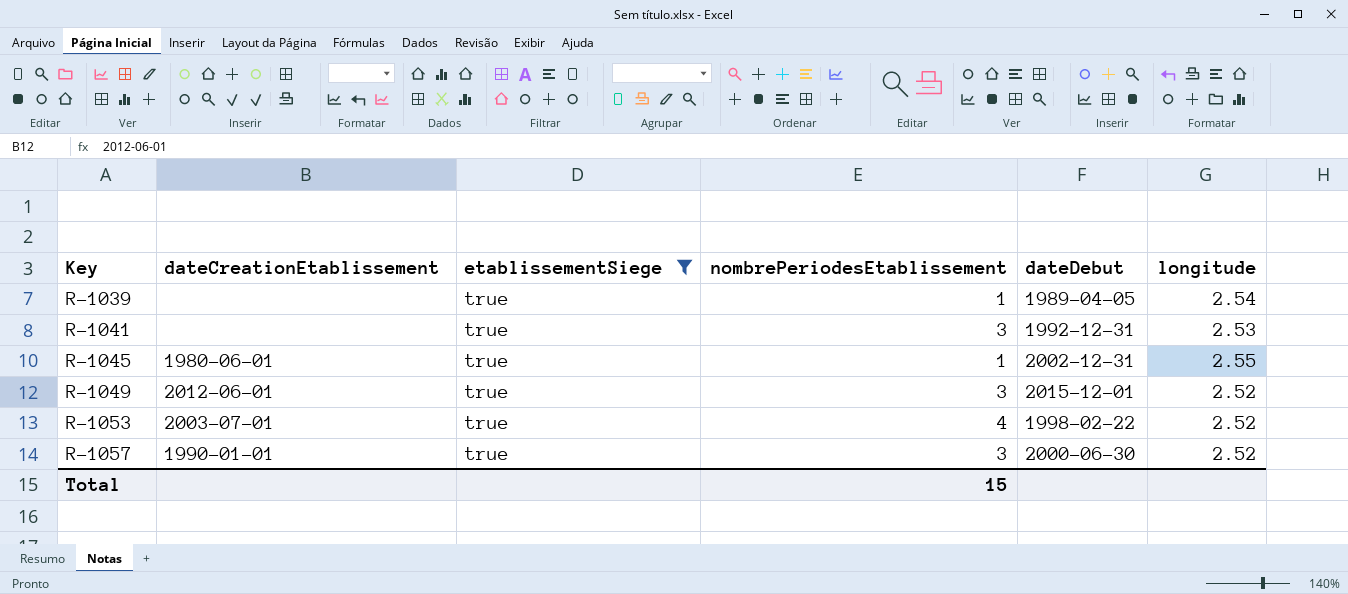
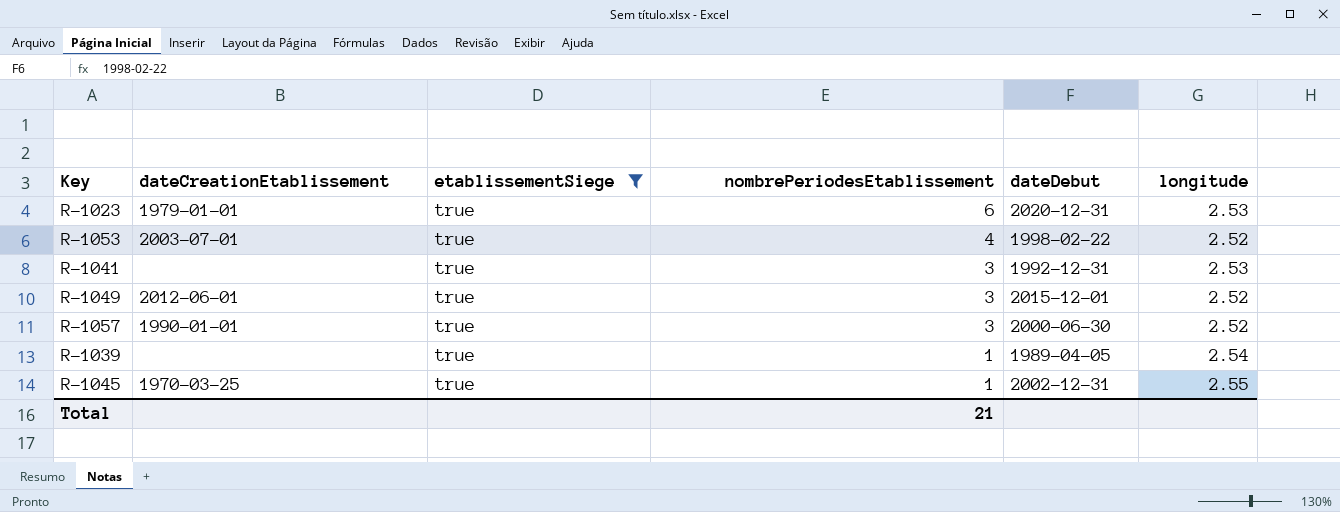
row order: Key ascending -> nombrePeriodesEtablissement descending
row R-1023: none -> 1979-01-01 | true | 6 | 2020-12-31 | 2.53
R-1045 | dateCreationEtablissement: 1980-06-01 -> 1970-03-25
Total | nombrePeriodesEtablissement: 15 -> 21

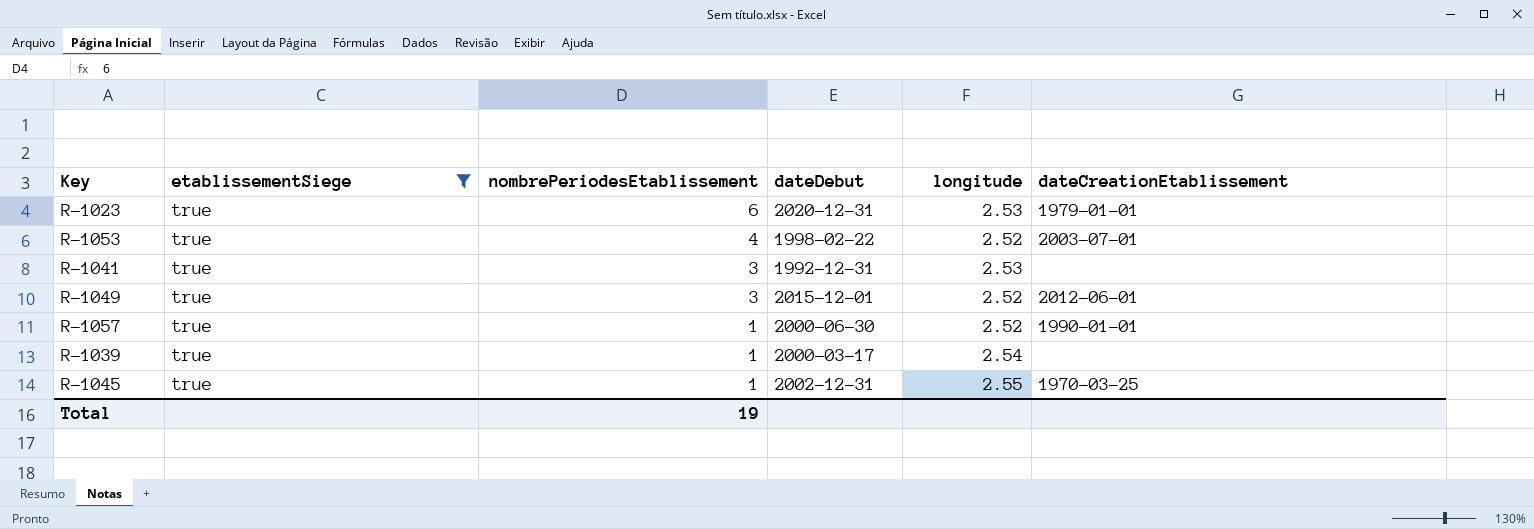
column dateCreationEtablissement | position: 2 -> 6
R-1057 | nombrePeriodesEtablissement: 3 -> 1
R-1039 | dateDebut: 1989-04-05 -> 2000-03-17
Total | nombrePeriodesEtablissement: 21 -> 19

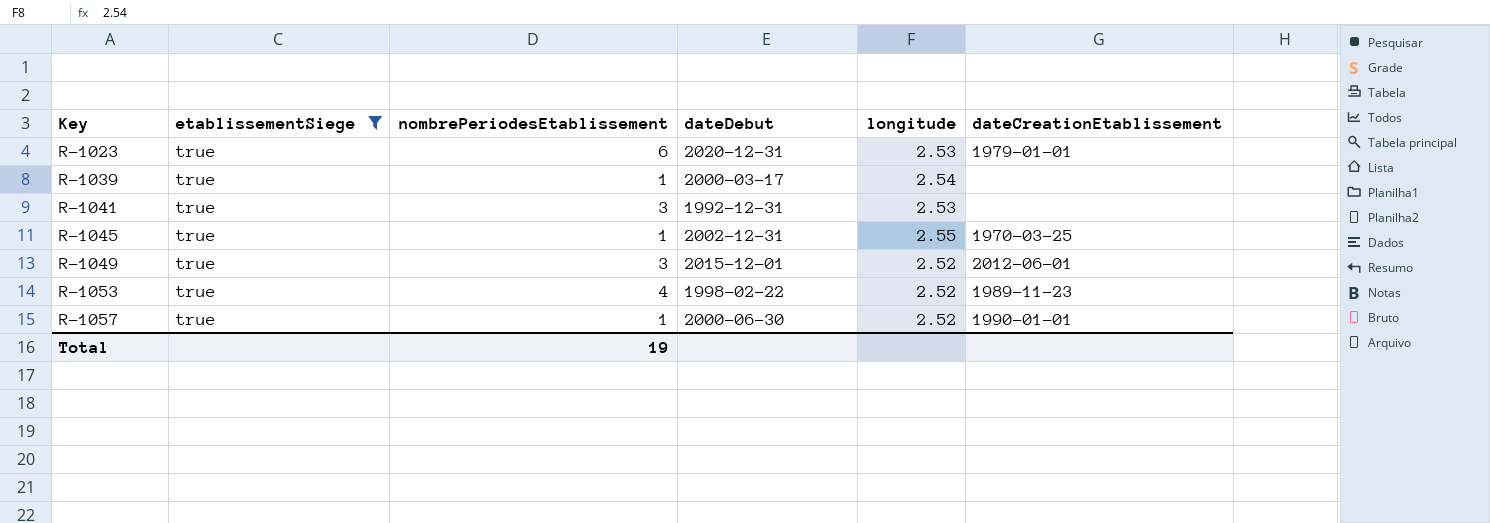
row order: nombrePeriodesEtablissement descending -> Key ascending
R-1053 | dateCreationEtablissement: 2003-07-01 -> 1989-11-23

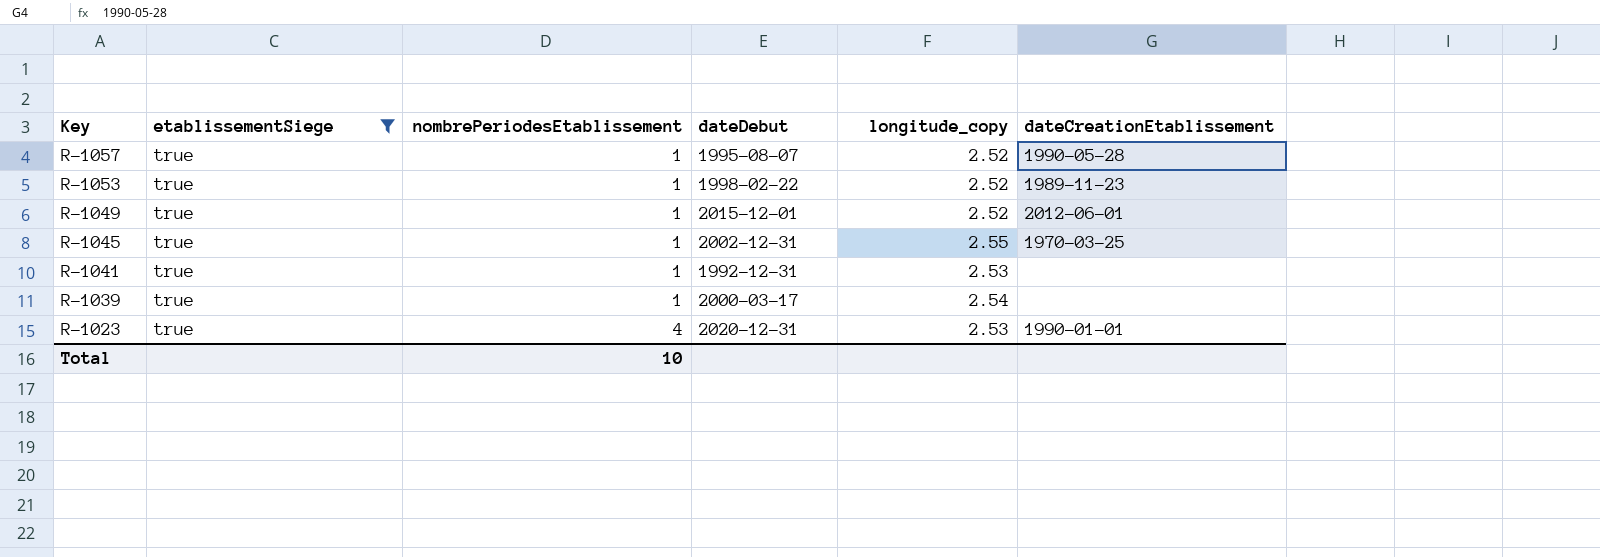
row order: Key ascending -> Key descending
column name: longitude -> longitude_copy
R-1057 | dateDebut: 2000-06-30 -> 1995-08-07
R-1057 | dateCreationEtablissement: 1990-01-01 -> 1990-05-28
R-1053 | nombrePeriodesEtablissement: 4 -> 1
R-1049 | nombrePeriodesEtablissement: 3 -> 1
R-1041 | nombrePeriodesEtablissement: 3 -> 1
R-1023 | nombrePeriodesEtablissement: 6 -> 4
R-1023 | dateCreationEtablissement: 1979-01-01 -> 1990-01-01
Total | nombrePeriodesEtablissement: 19 -> 10

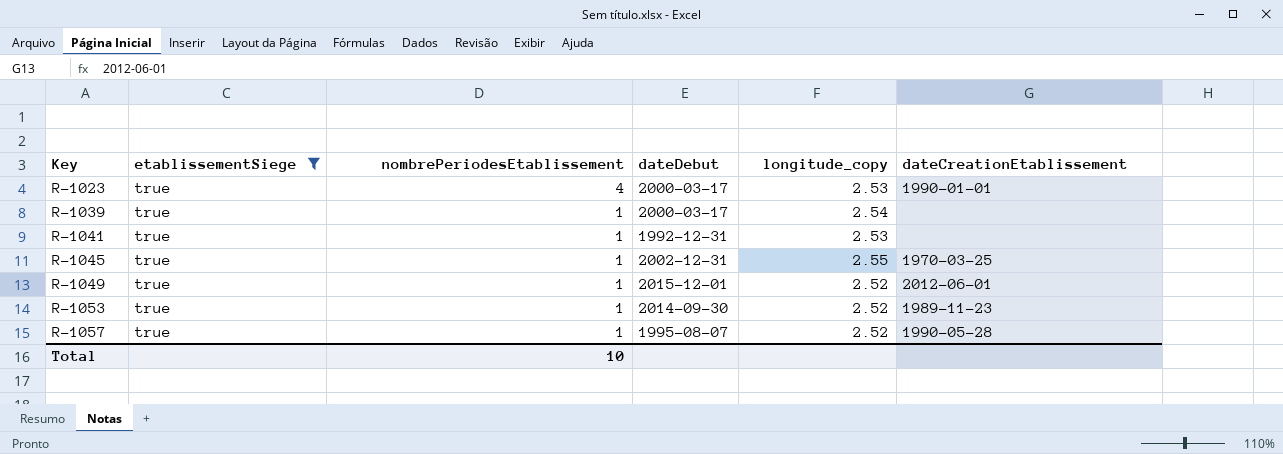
row order: Key descending -> Key ascending
R-1023 | dateDebut: 2020-12-31 -> 2000-03-17
R-1053 | dateDebut: 1998-02-22 -> 2014-09-30

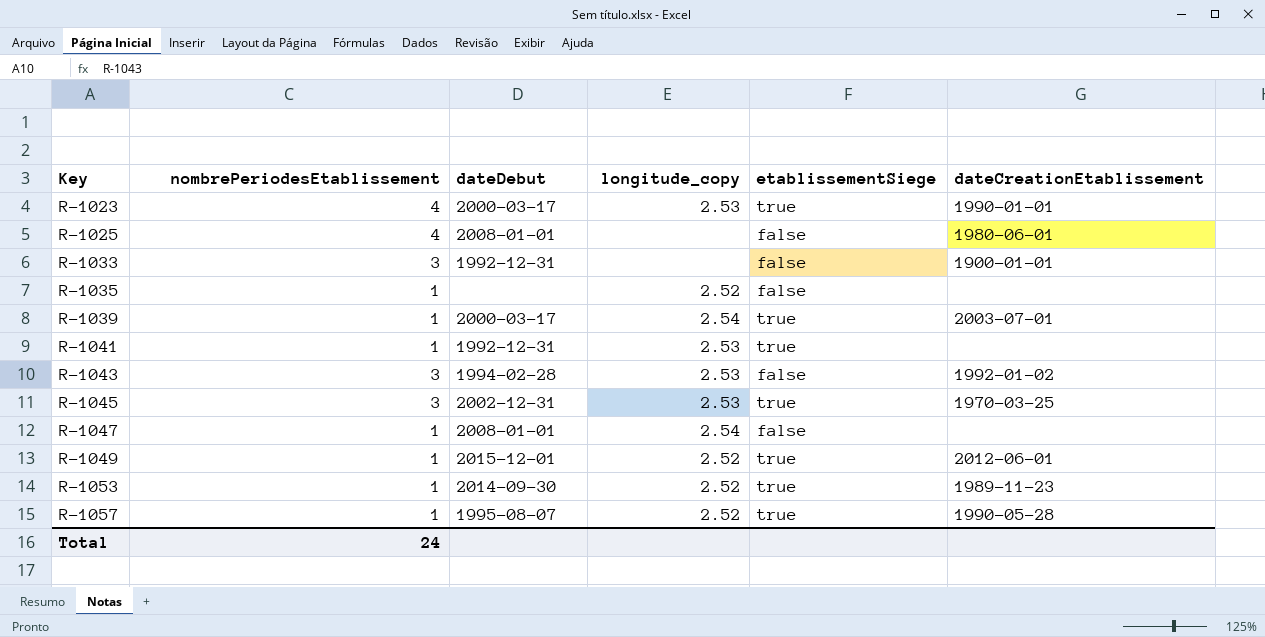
filter: etablissementSiege = true -> none
column etablissementSiege | position: 2 -> 5
R-1039 | dateCreationEtablissement: none -> 2003-07-01
R-1045 | nombrePeriodesEtablissement: 1 -> 3
R-1045 | longitude_copy: 2.55 -> 2.53
Total | nombrePeriodesEtablissement: 10 -> 24

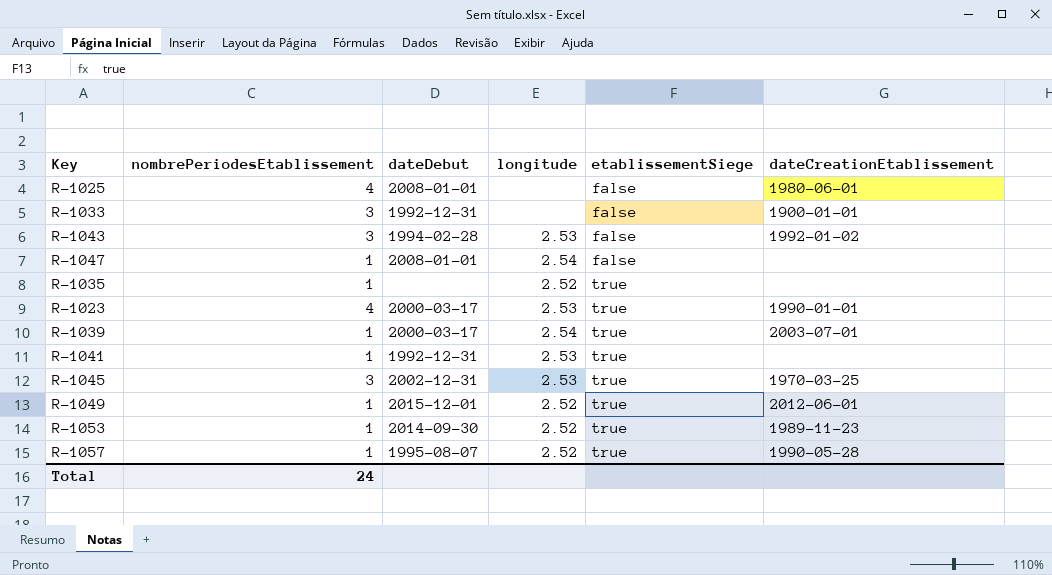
row order: Key ascending -> etablissementSiege ascending
column name: longitude_copy -> longitude
R-1035 | etablissementSiege: false -> true

